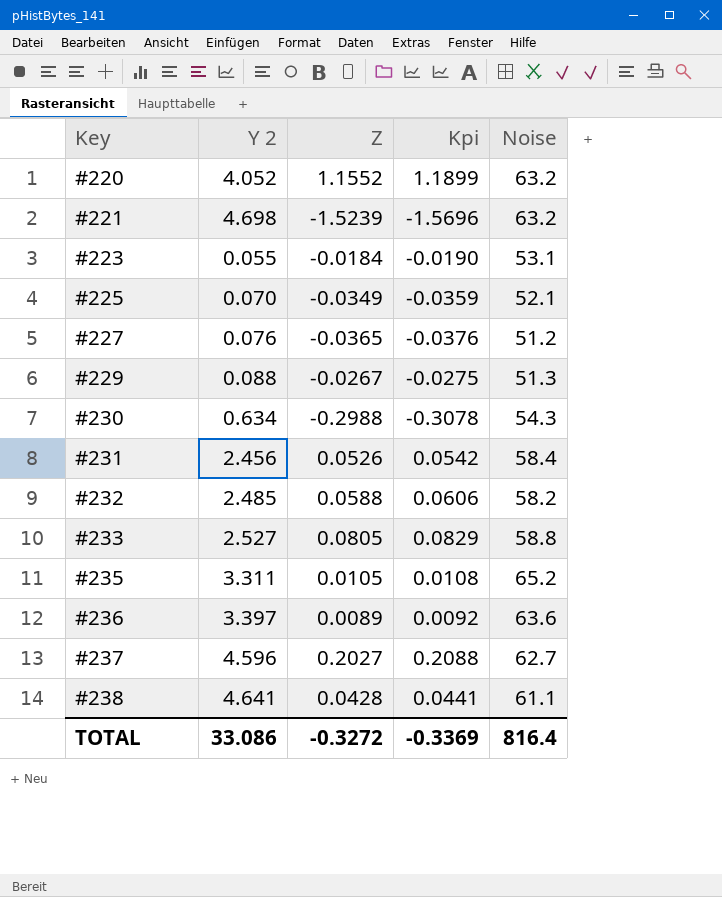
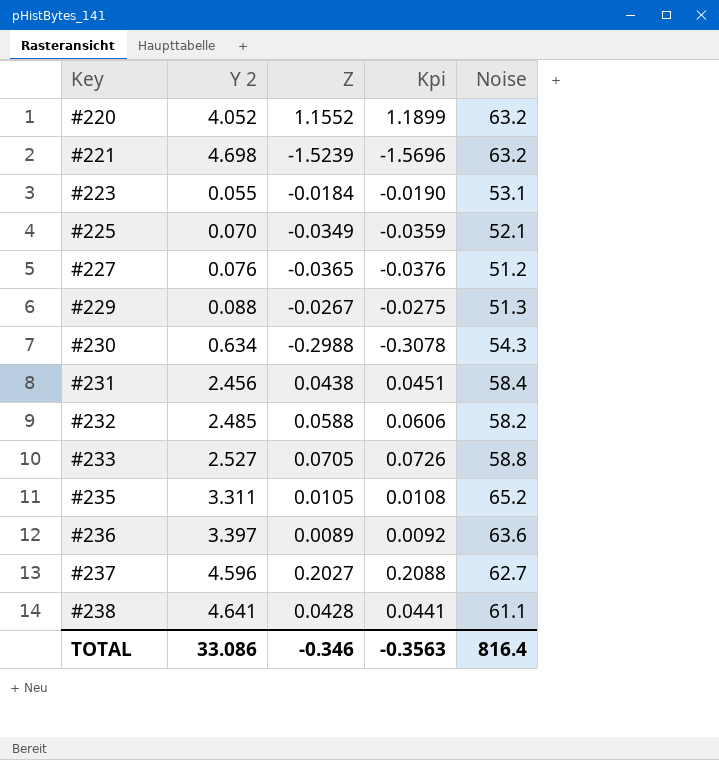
#231 | Z: 0.0526 -> 0.0438
#231 | Kpi: 0.0542 -> 0.0451
#233 | Z: 0.0805 -> 0.0705
#233 | Kpi: 0.0829 -> 0.0726
TOTAL | Z: -0.3272 -> -0.346
TOTAL | Kpi: -0.3369 -> -0.3563

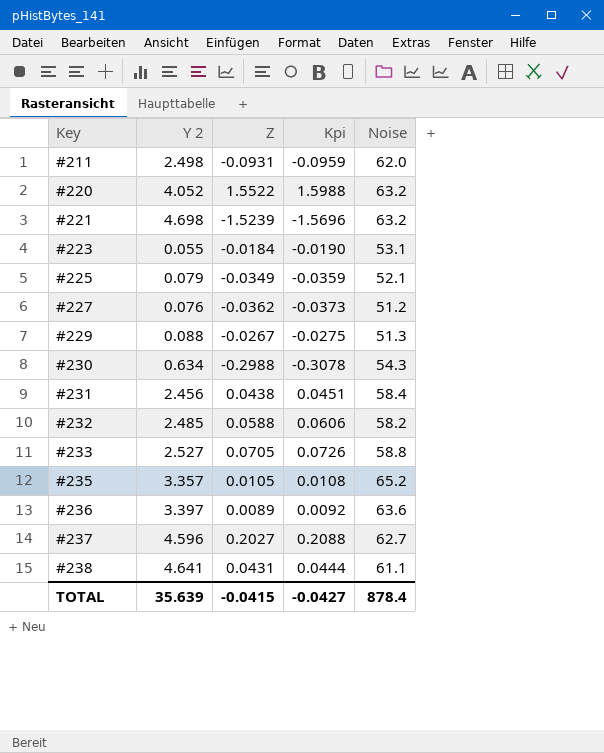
row #211: none -> 2.498 | -0.0931 | -0.0959 | 62.0
#220 | Z: 1.1552 -> 1.5522
#220 | Kpi: 1.1899 -> 1.5988
#225 | Y 2: 0.070 -> 0.079
#227 | Z: -0.0365 -> -0.0362
#227 | Kpi: -0.0376 -> -0.0373
#235 | Y 2: 3.311 -> 3.357
#238 | Z: 0.0428 -> 0.0431
#238 | Kpi: 0.0441 -> 0.0444
TOTAL | Y 2: 33.086 -> 35.639
TOTAL | Z: -0.346 -> -0.0415
TOTAL | Kpi: -0.3563 -> -0.0427
TOTAL | Noise: 816.4 -> 878.4

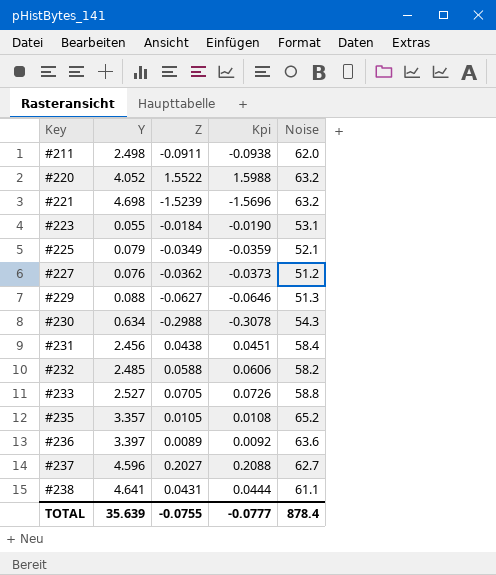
column name: Y 2 -> Y
#211 | Z: -0.0931 -> -0.0911
#211 | Kpi: -0.0959 -> -0.0938
#229 | Z: -0.0267 -> -0.0627
#229 | Kpi: -0.0275 -> -0.0646
TOTAL | Z: -0.0415 -> -0.0755
TOTAL | Kpi: -0.0427 -> -0.0777

